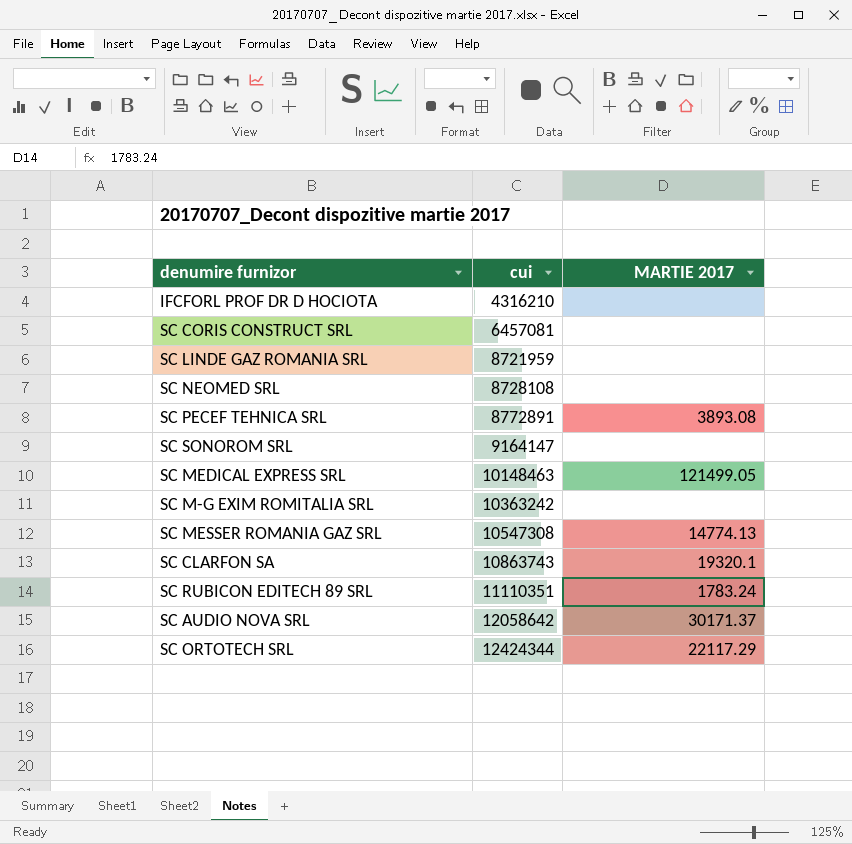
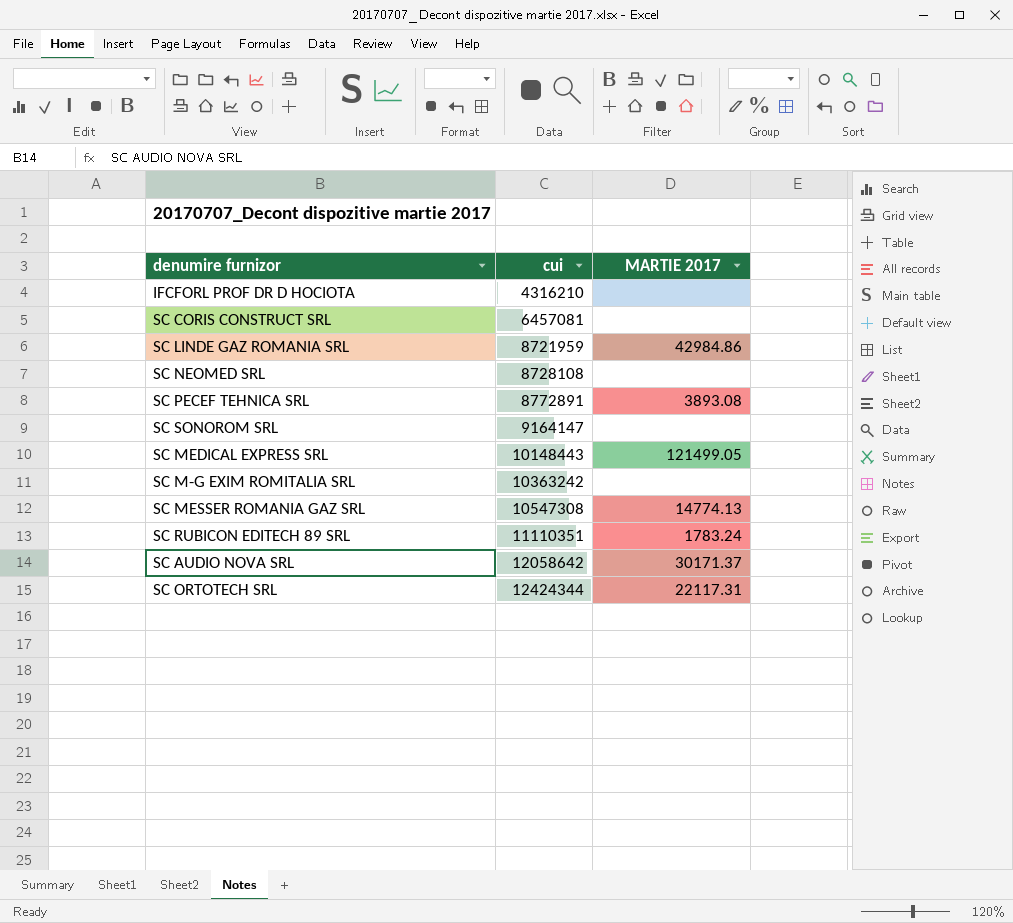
row SC CLARFON SA: 10863743 | 19320.1 -> none
SC LINDE GAZ ROMANIA SRL | MARTIE 2017: none -> 42984.86
SC MEDICAL EXPRESS SRL | cui: 10148463 -> 10148443
SC ORTOTECH SRL | MARTIE 2017: 22117.29 -> 22117.31

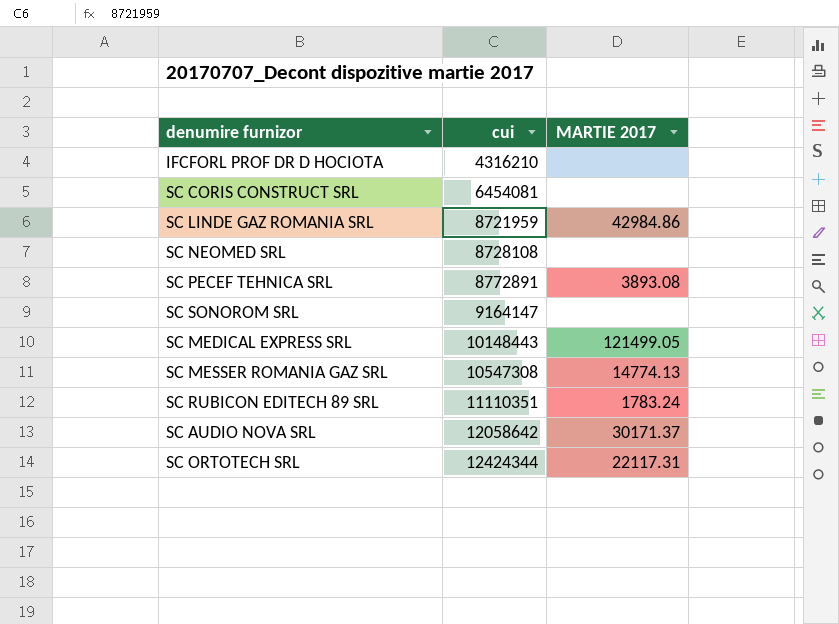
row SC M-G EXIM ROMITALIA SRL: 10363242 | none -> none
SC CORIS CONSTRUCT SRL | cui: 6457081 -> 6454081

